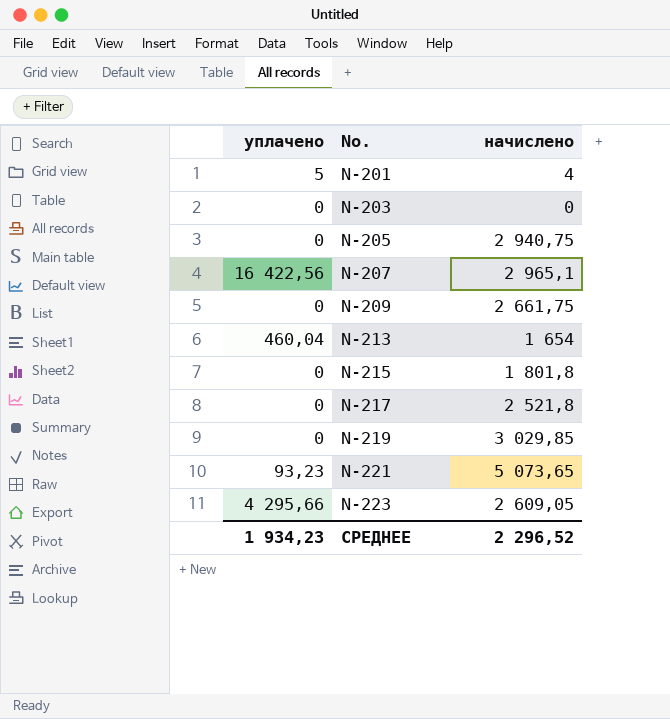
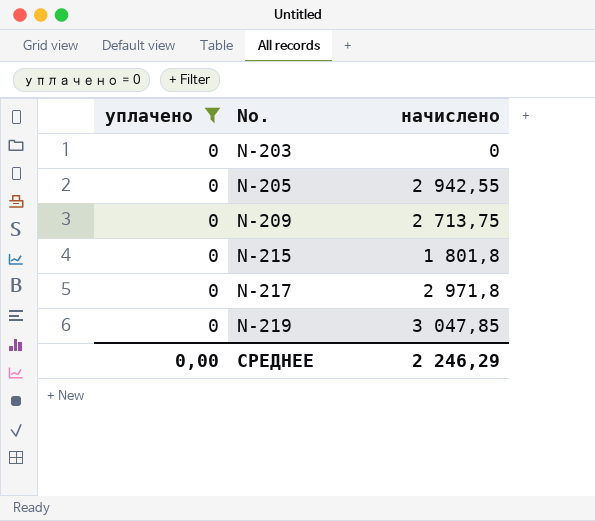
filter: none -> уплачено = 0
N-205 | начислено: 2 940,75 -> 2 942,55
N-209 | начислено: 2 661,75 -> 2 713,75
N-217 | начислено: 2 521,8 -> 2 971,8
N-219 | начислено: 3 029,85 -> 3 047,85
СРЕДНЕЕ | уплачено: 1 934,23 -> 0,00
СРЕДНЕЕ | начислено: 2 296,52 -> 2 246,29

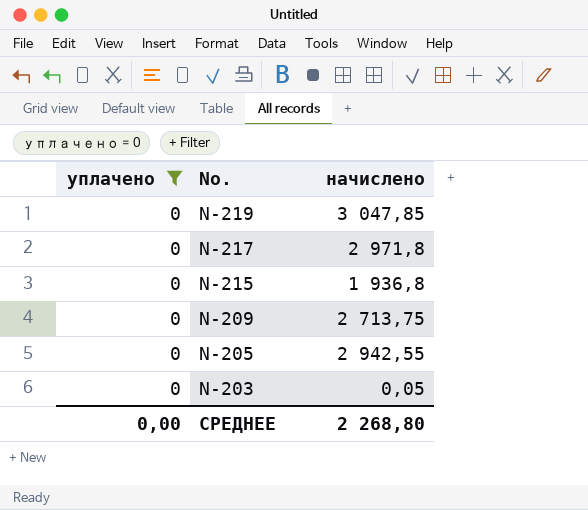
row order: No. ascending -> No. descending
N-215 | начислено: 1 801,8 -> 1 936,8
N-203 | начислено: 0 -> 0,05
СРЕДНЕЕ | начислено: 2 246,29 -> 2 268,80

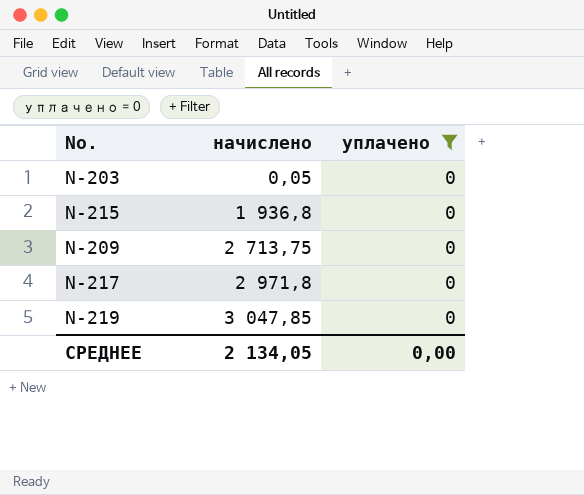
row order: No. descending -> начислено ascending
column уплачено | position: 1 -> 3
row N-205: 0 | 2 942,55 -> none
СРЕДНЕЕ | начислено: 2 268,80 -> 2 134,05

